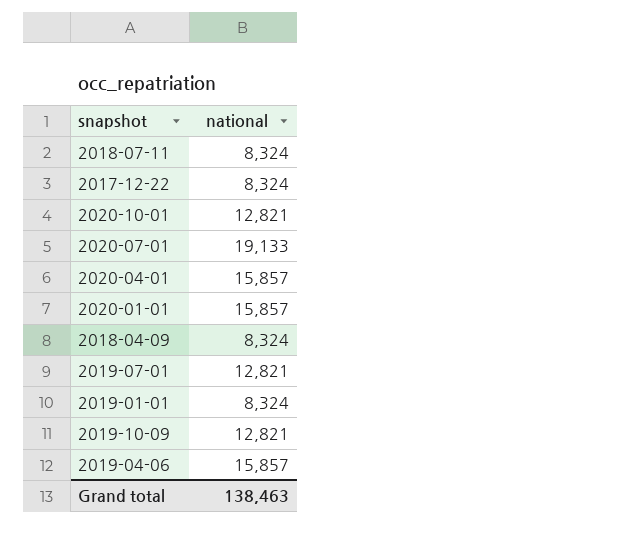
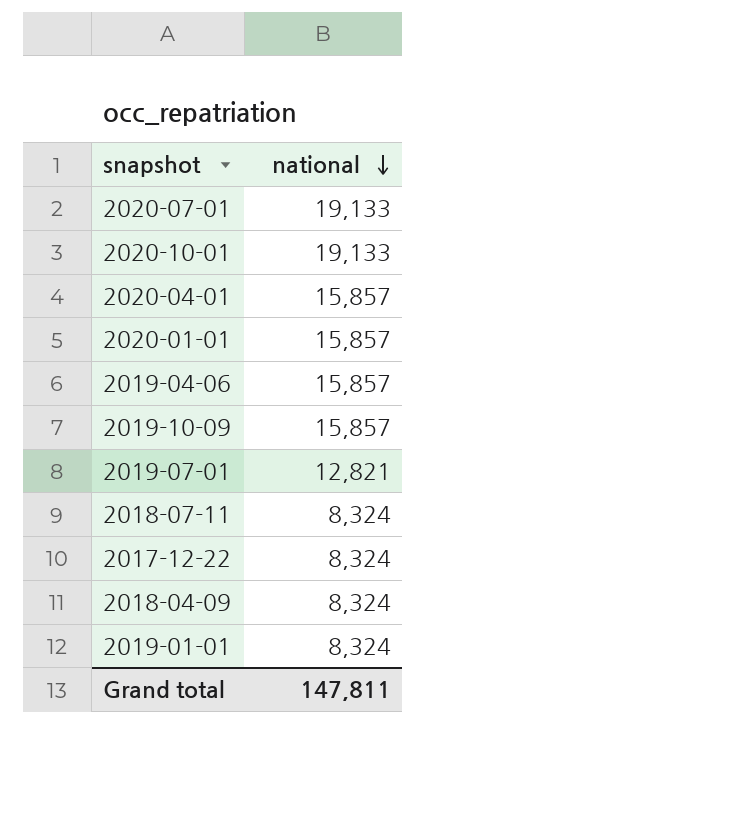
row order: none -> national descending
2020-10-01 | national: 12,821 -> 19,133
2019-10-09 | national: 12,821 -> 15,857
Grand total | national: 138,463 -> 147,811

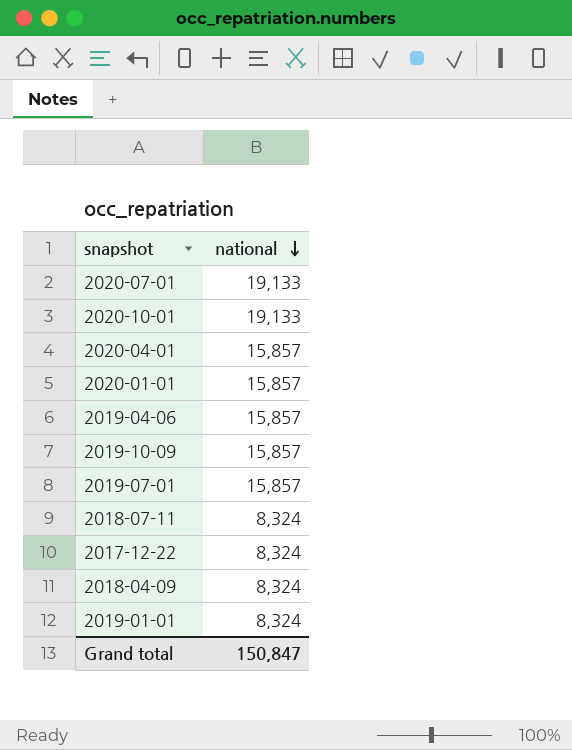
2019-07-01 | national: 12,821 -> 15,857
Grand total | national: 147,811 -> 150,847

